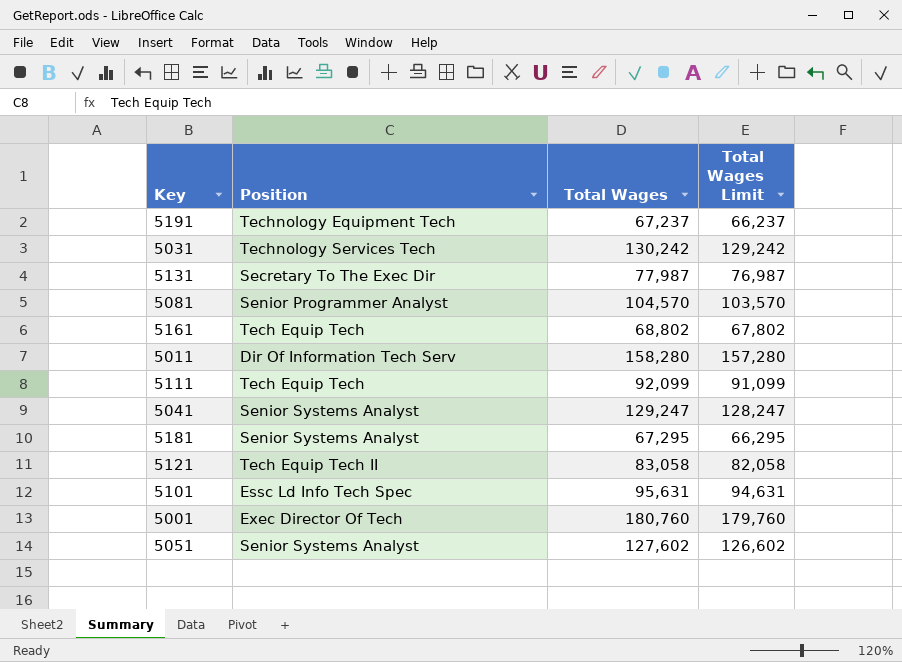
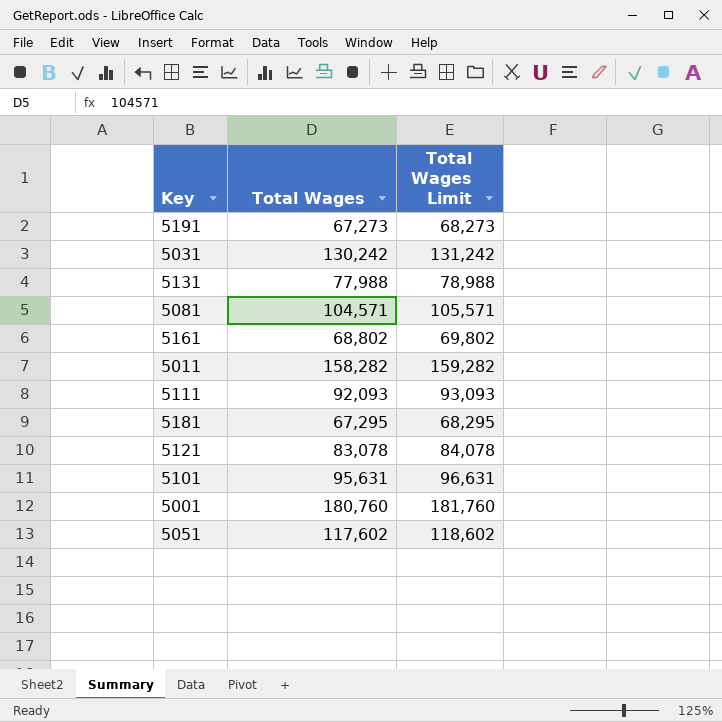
column Position | position: 2 -> none
column Total Wages Limit | formula: [Total Wages] - 1000 -> [Total Wages] + 1000
row 5041: Senior Systems Analyst | 129,247 | 128,247 -> none
5191 | Total Wages: 67,237 -> 67,273
5131 | Total Wages: 77,987 -> 77,988
5081 | Total Wages: 104,570 -> 104,571
5011 | Total Wages: 158,280 -> 158,282
5111 | Total Wages: 92,099 -> 92,093
5121 | Total Wages: 83,058 -> 83,078
5051 | Total Wages: 127,602 -> 117,602

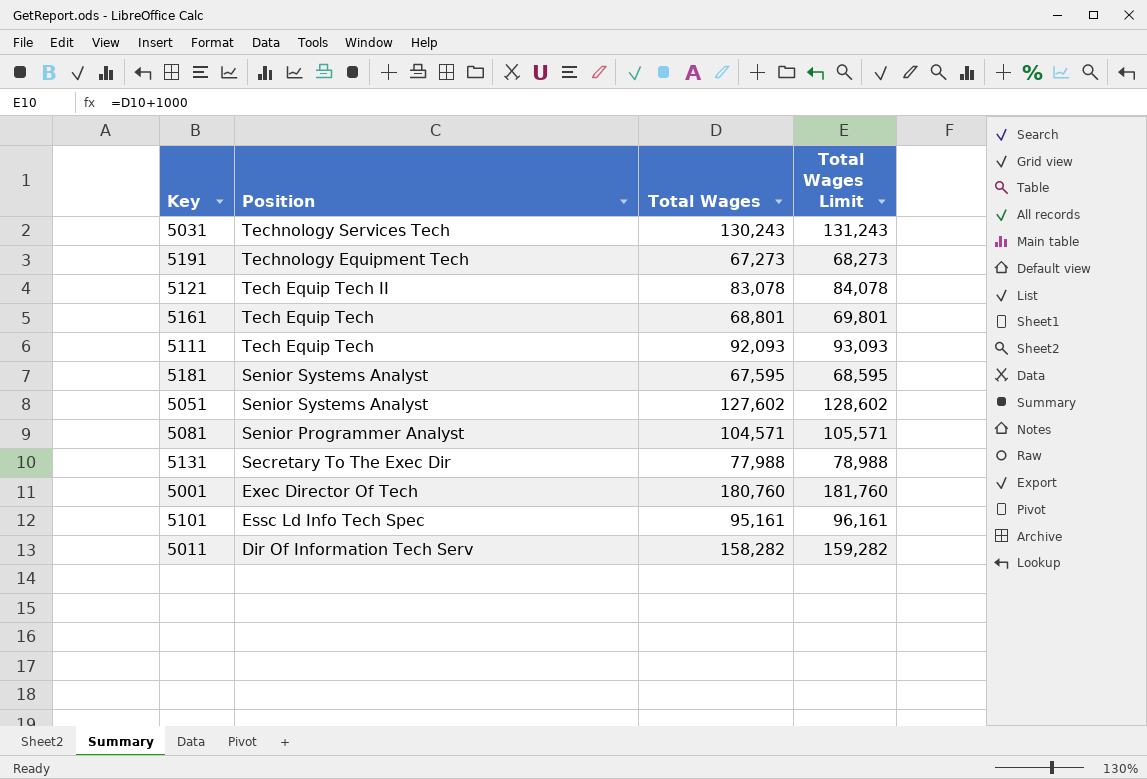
row order: none -> Position descending
column Position | position: none -> 2
5031 | Total Wages: 130,242 -> 130,243
5031 | Total Wages Limit: 131,242 -> 131,243
5161 | Total Wages: 68,802 -> 68,801
5161 | Total Wages Limit: 69,802 -> 69,801
5181 | Total Wages: 67,295 -> 67,595
5181 | Total Wages Limit: 68,295 -> 68,595
5051 | Total Wages: 117,602 -> 127,602
5051 | Total Wages Limit: 118,602 -> 128,602
5101 | Total Wages: 95,631 -> 95,161
5101 | Total Wages Limit: 96,631 -> 96,161

